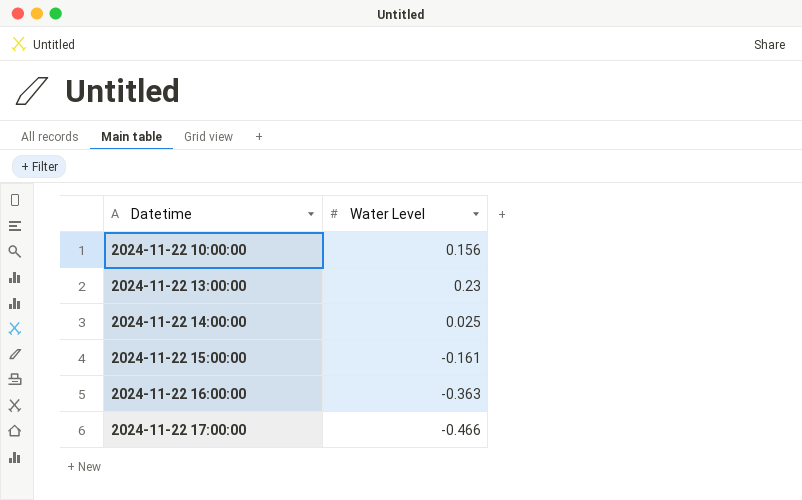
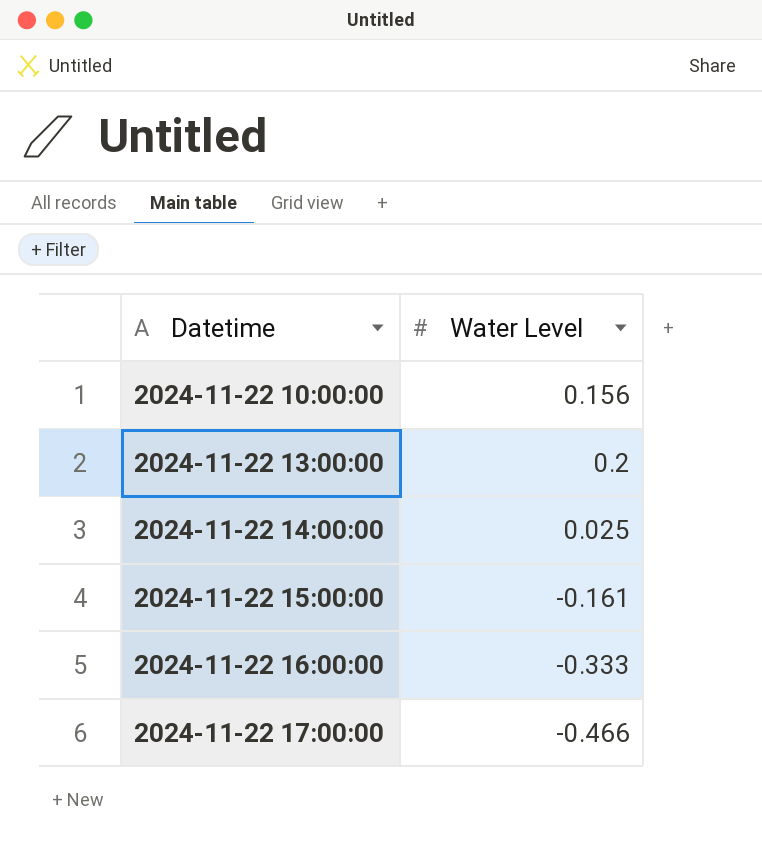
2024-11-22 13:00:00 | Water Level: 0.23 -> 0.2
2024-11-22 16:00:00 | Water Level: -0.363 -> -0.333

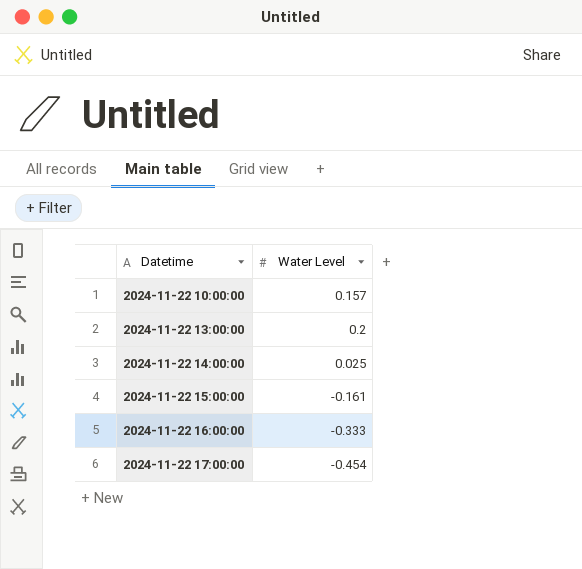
2024-11-22 10:00:00 | Water Level: 0.156 -> 0.157
2024-11-22 17:00:00 | Water Level: -0.466 -> -0.454

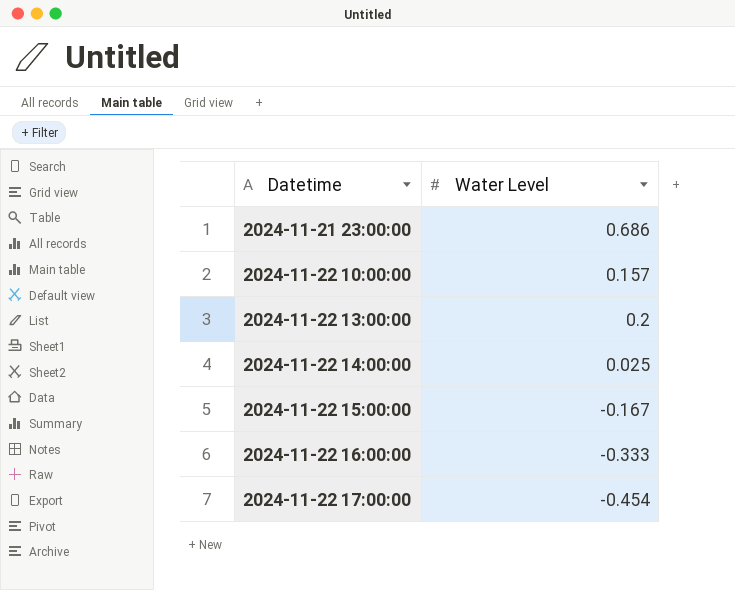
row 2024-11-21 23:00:00: none -> 0.686
2024-11-22 15:00:00 | Water Level: -0.161 -> -0.167

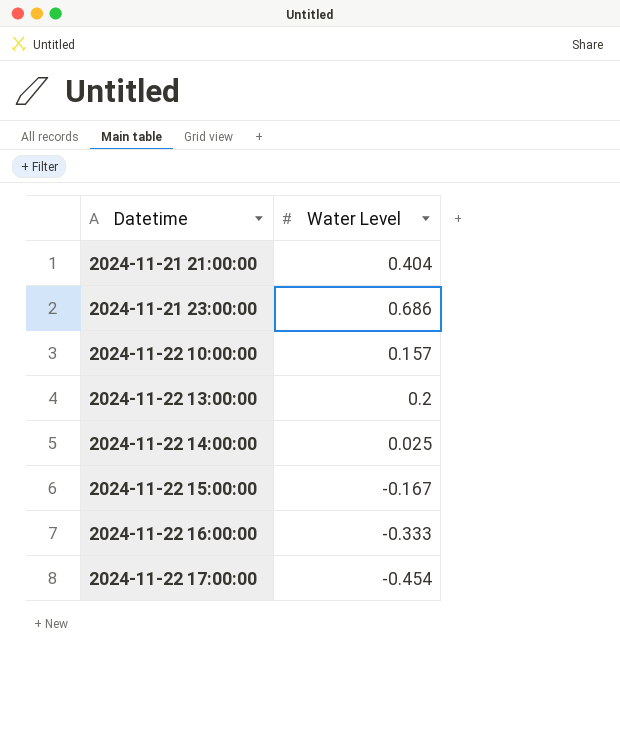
row 2024-11-21 21:00:00: none -> 0.404

